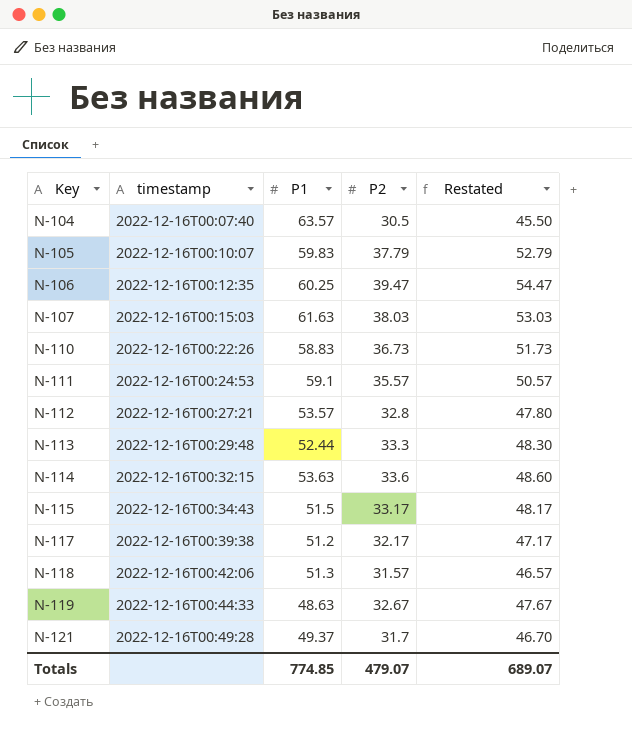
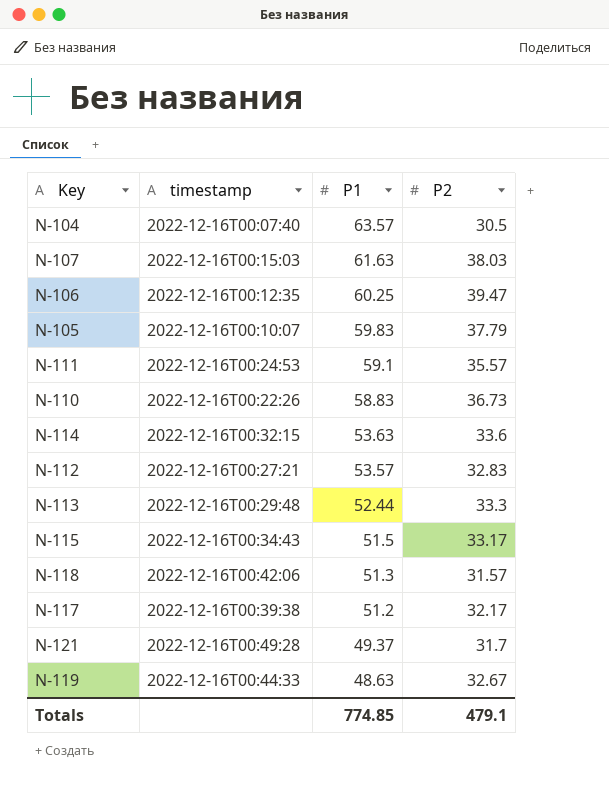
row order: Key ascending -> P1 descending
column Restated | formula: [P2] + 15 -> none
N-112 | P2: 32.8 -> 32.83
Totals | P2: 479.07 -> 479.1

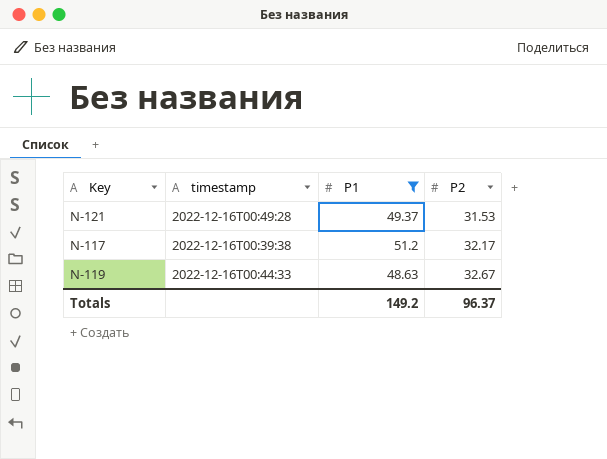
filter: none -> P1 <= 51.2
row order: P1 descending -> P2 ascending
N-121 | P2: 31.7 -> 31.53
Totals | P1: 774.85 -> 149.2
Totals | P2: 479.1 -> 96.37

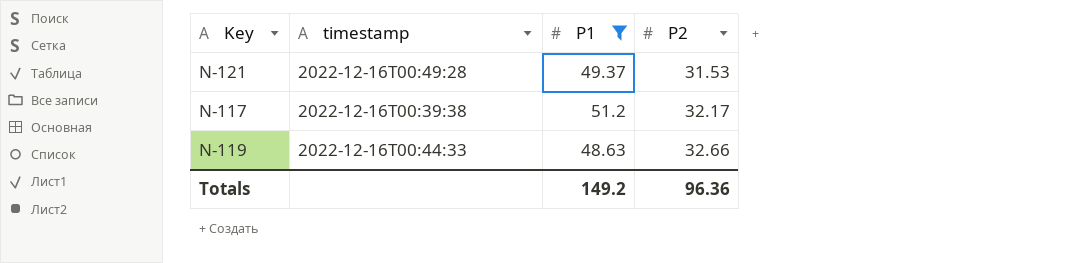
N-119 | P2: 32.67 -> 32.66
Totals | P2: 96.37 -> 96.36

